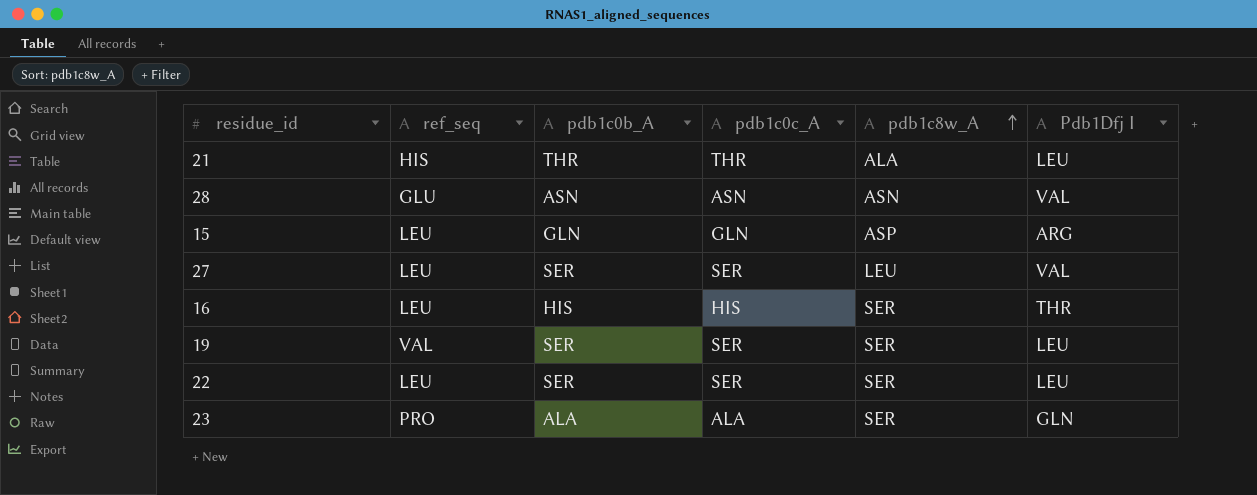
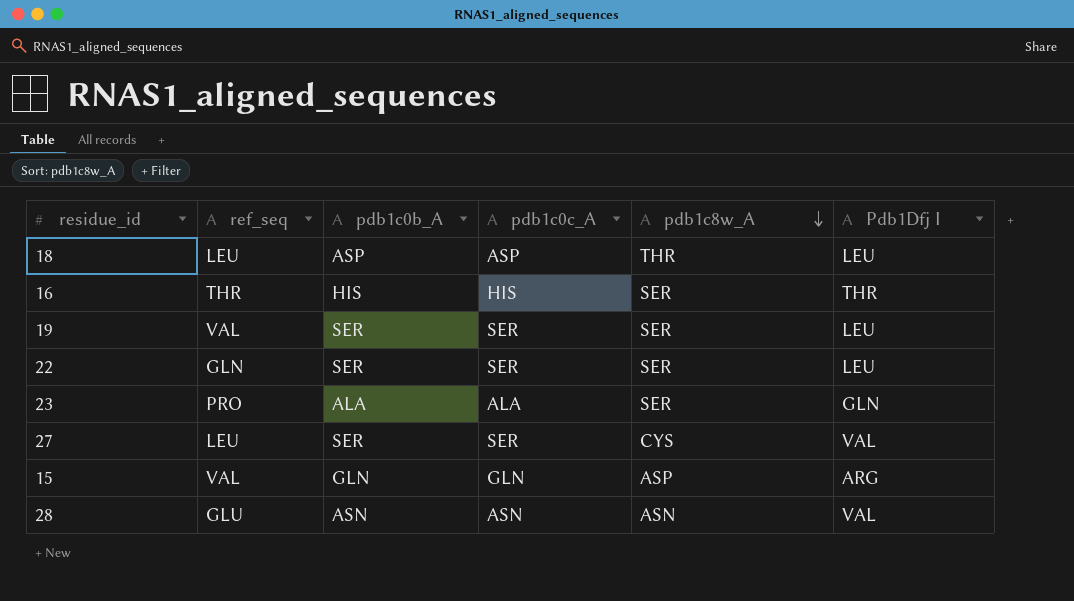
row order: pdb1c8w_A ascending -> pdb1c8w_A descending
row 21: HIS | THR | THR | ALA | LEU -> none
row 18: none -> LEU | ASP | ASP | THR | LEU
16 | ref_seq: LEU -> THR
22 | ref_seq: LEU -> GLN
27 | pdb1c8w_A: LEU -> CYS
15 | ref_seq: LEU -> VAL

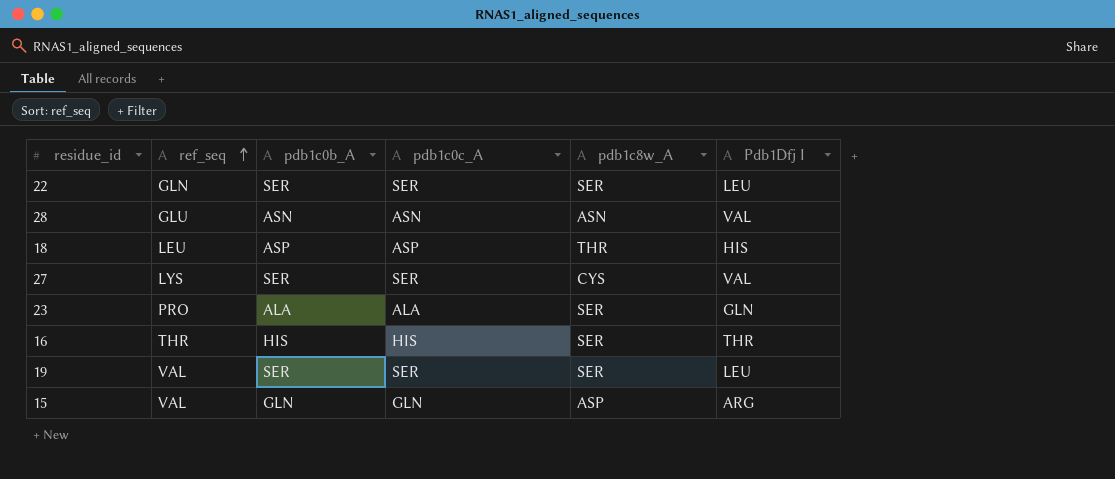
row order: pdb1c8w_A descending -> ref_seq ascending
18 | Pdb1Dfj I: LEU -> HIS
27 | ref_seq: LEU -> LYS

